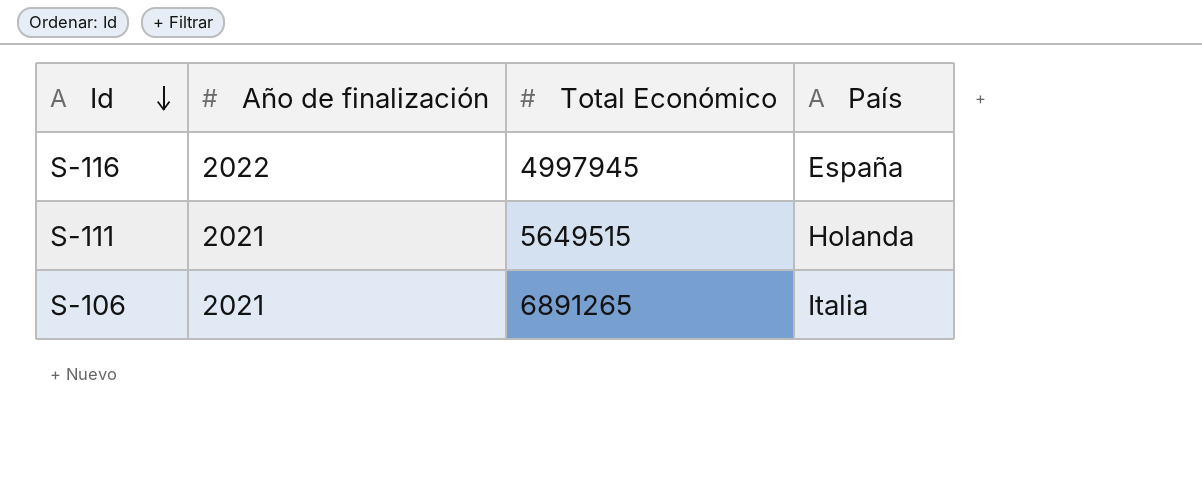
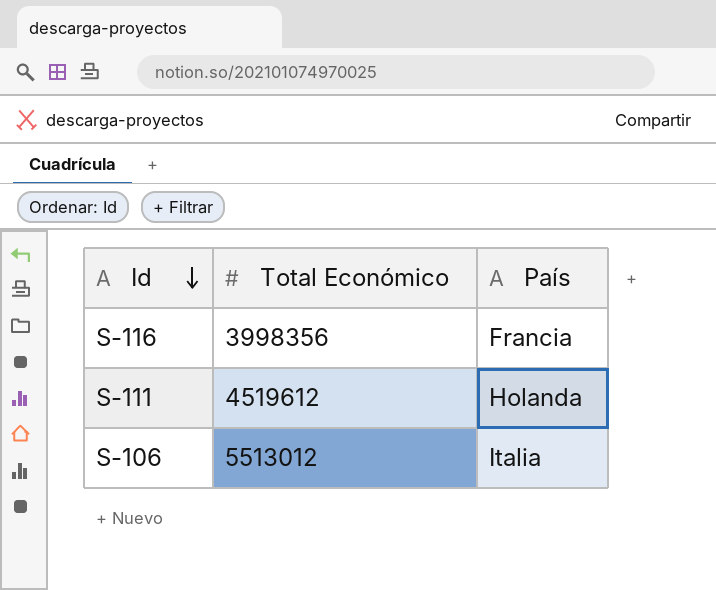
column Año de finalización | position: 2 -> none
S-116 | Total Económico: 4997945 -> 3998356
S-116 | País: España -> Francia
S-111 | Total Económico: 5649515 -> 4519612
S-106 | Total Económico: 6891265 -> 5513012

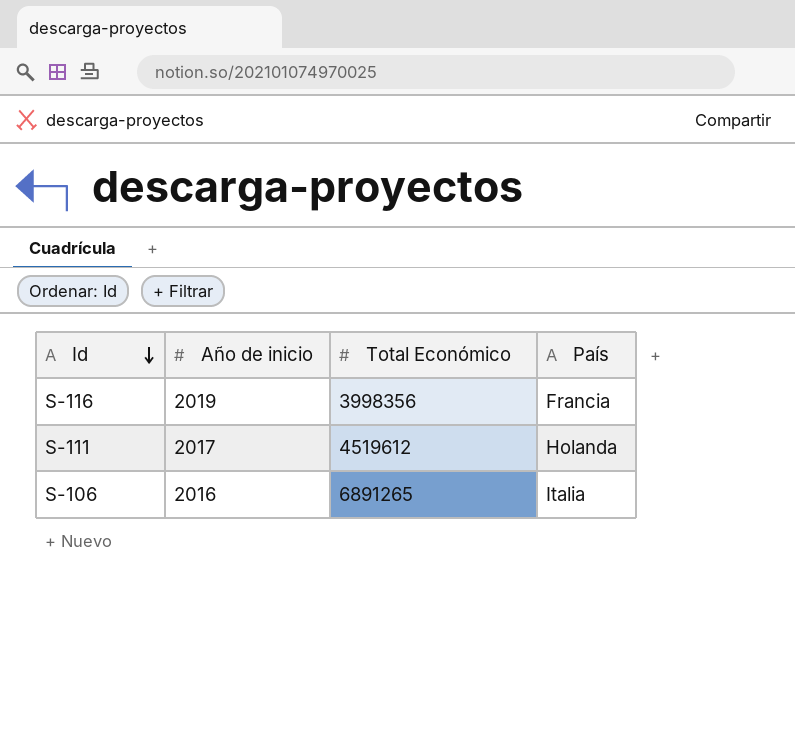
column Año de inicio | position: none -> 2
S-106 | Total Económico: 5513012 -> 6891265

